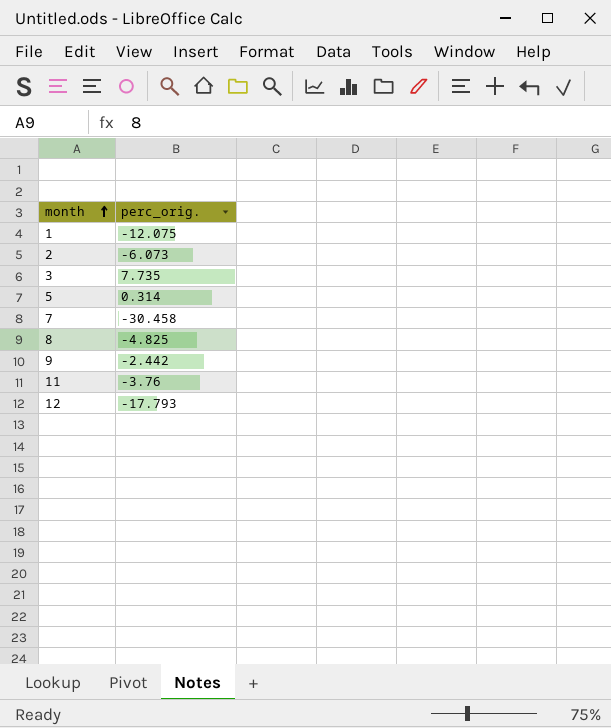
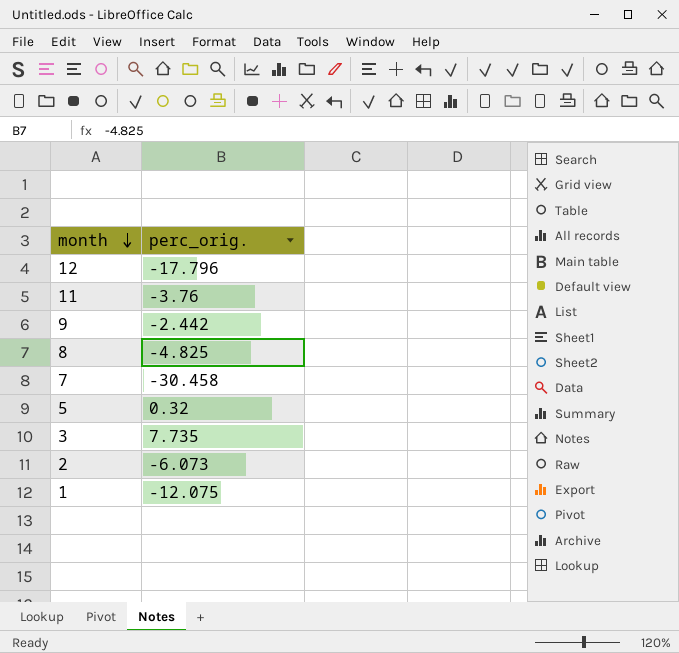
row order: month ascending -> month descending
12 | perc_orig.: -17.793 -> -17.796
5 | perc_orig.: 0.314 -> 0.32

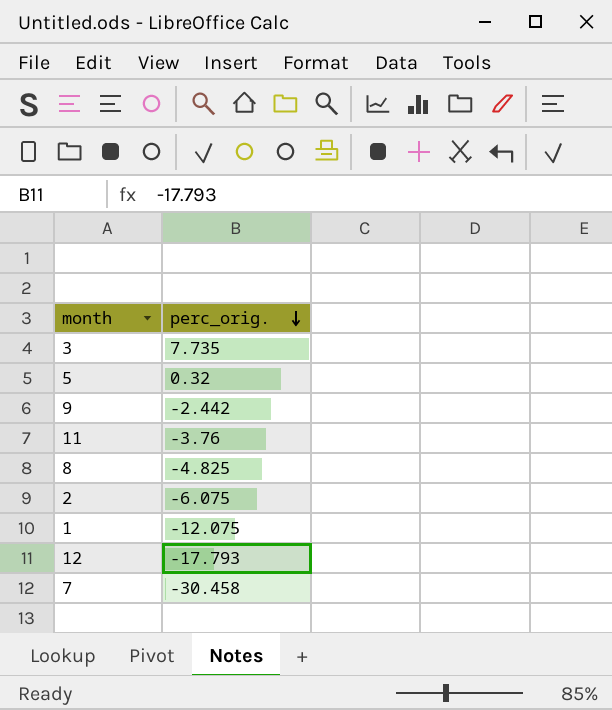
row order: month descending -> perc_orig. descending
2 | perc_orig.: -6.073 -> -6.075
12 | perc_orig.: -17.796 -> -17.793

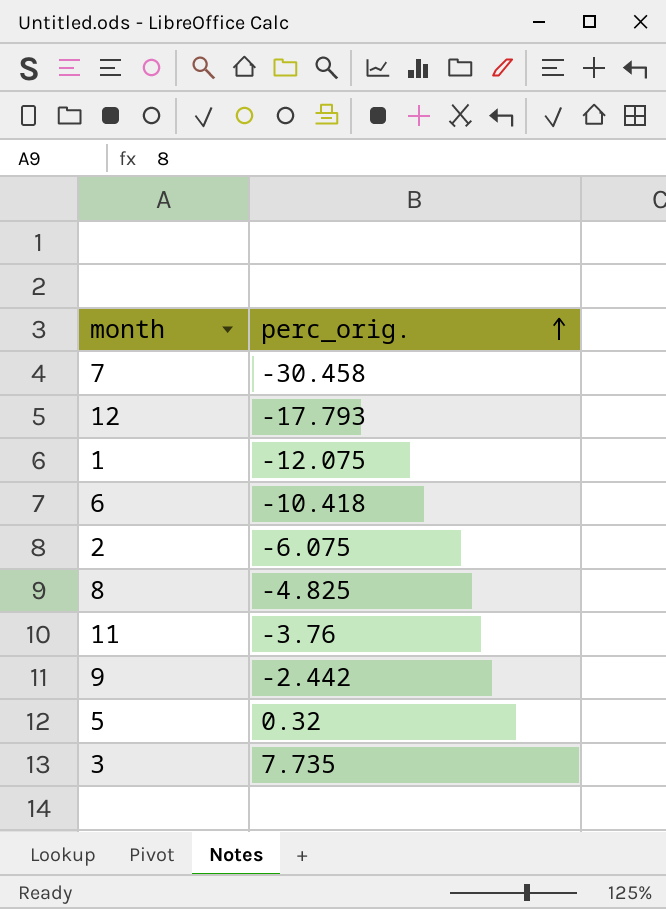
row order: perc_orig. descending -> perc_orig. ascending
row 6: none -> -10.418

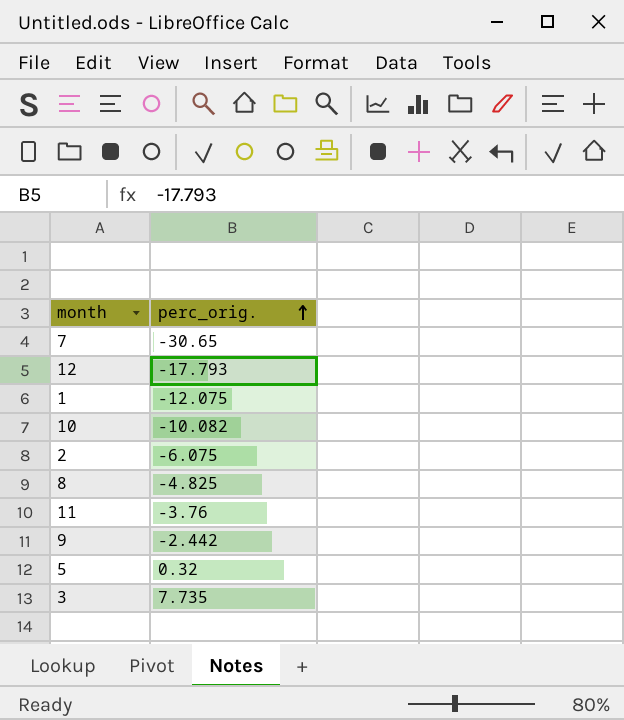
row 6: -10.418 -> none
7 | perc_orig.: -30.458 -> -30.65
row 10: none -> -10.082

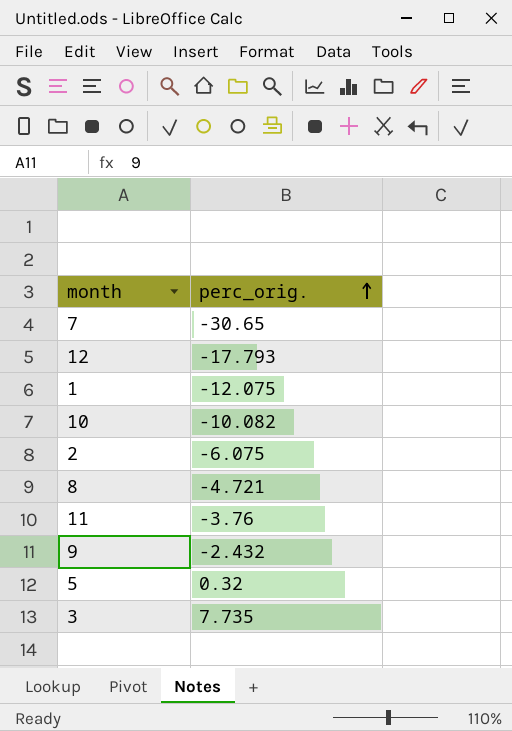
8 | perc_orig.: -4.825 -> -4.721
9 | perc_orig.: -2.442 -> -2.432

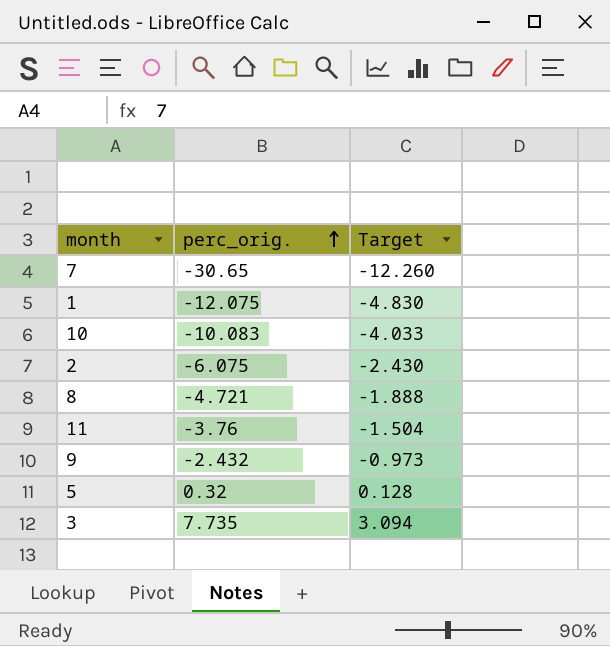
column Target | formula: none -> [perc_orig.] * 0.4
row 12: -17.793 -> none
10 | perc_orig.: -10.082 -> -10.083

